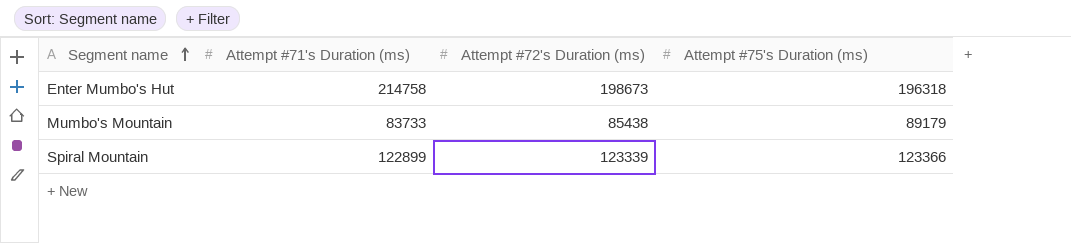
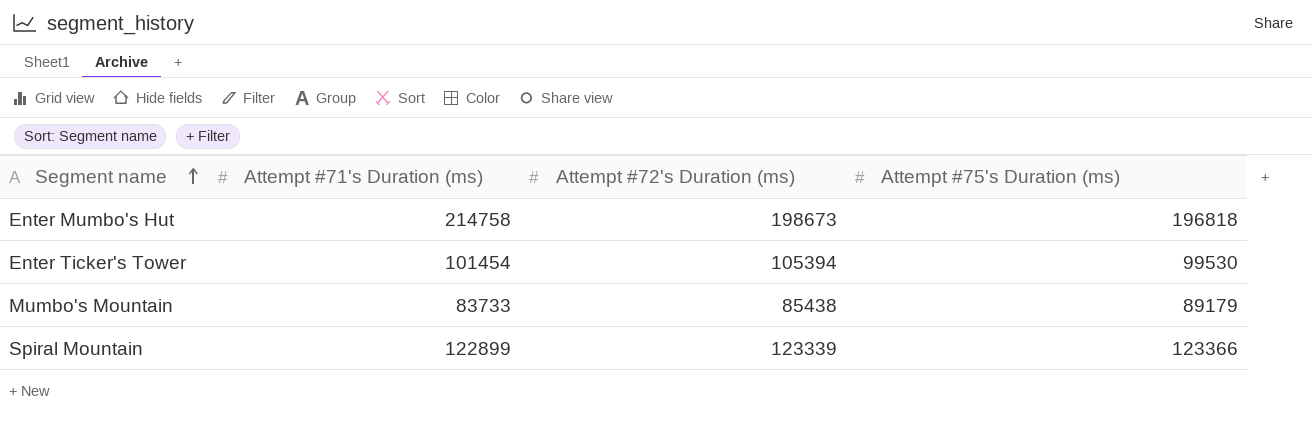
Enter Mumbo's Hut | Attempt #75's Duration (ms): 196318 -> 196818
row Enter Ticker's Tower: none -> 101454 | 105394 | 99530

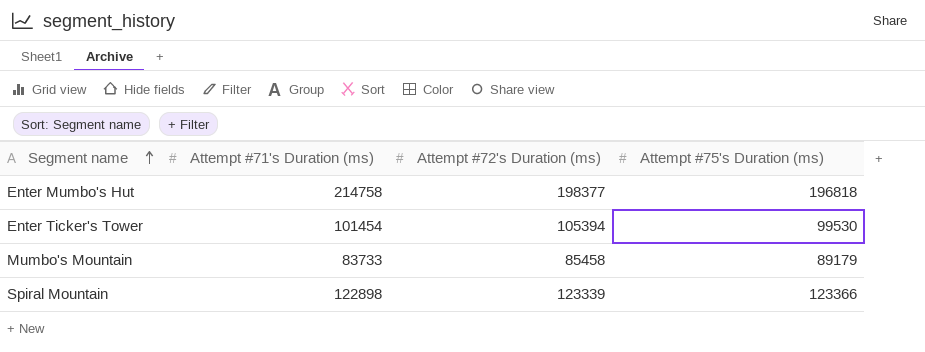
Enter Mumbo's Hut | Attempt #72's Duration (ms): 198673 -> 198377
Mumbo's Mountain | Attempt #72's Duration (ms): 85438 -> 85458
Spiral Mountain | Attempt #71's Duration (ms): 122899 -> 122898

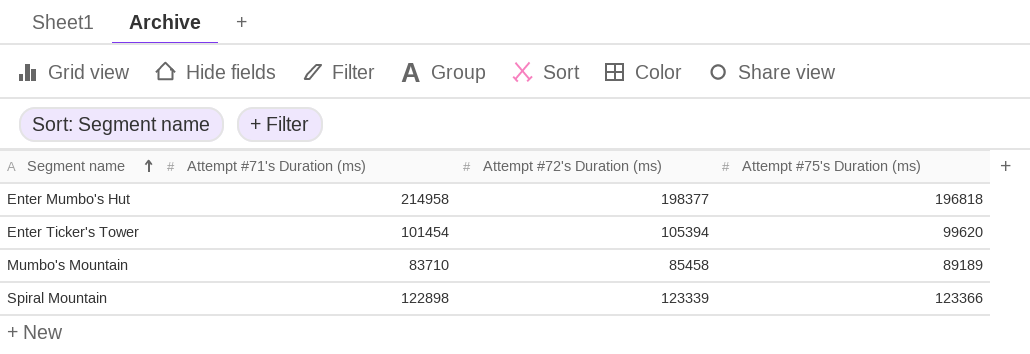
Enter Mumbo's Hut | Attempt #71's Duration (ms): 214758 -> 214958
Enter Ticker's Tower | Attempt #75's Duration (ms): 99530 -> 99620
Mumbo's Mountain | Attempt #71's Duration (ms): 83733 -> 83710
Mumbo's Mountain | Attempt #75's Duration (ms): 89179 -> 89189

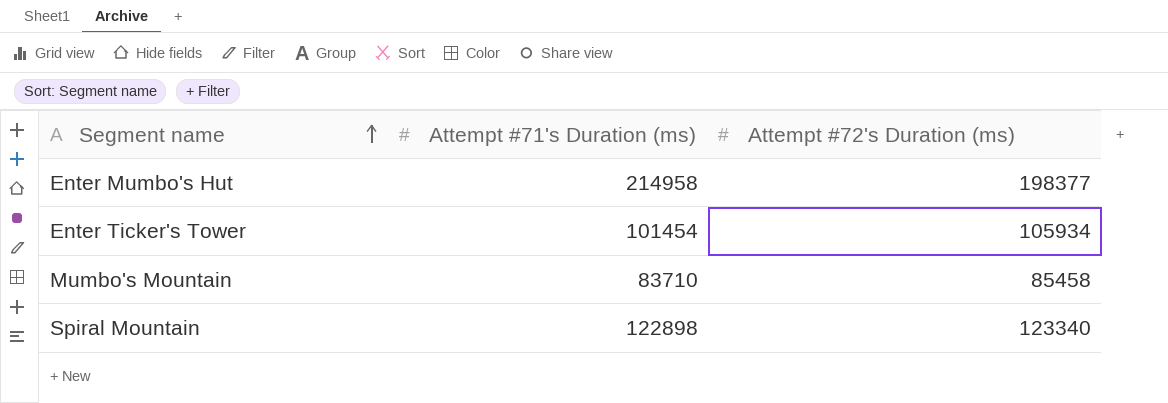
column Attempt #75's Duration (ms) | position: 4 -> none
Enter Ticker's Tower | Attempt #72's Duration (ms): 105394 -> 105934
Spiral Mountain | Attempt #72's Duration (ms): 123339 -> 123340

